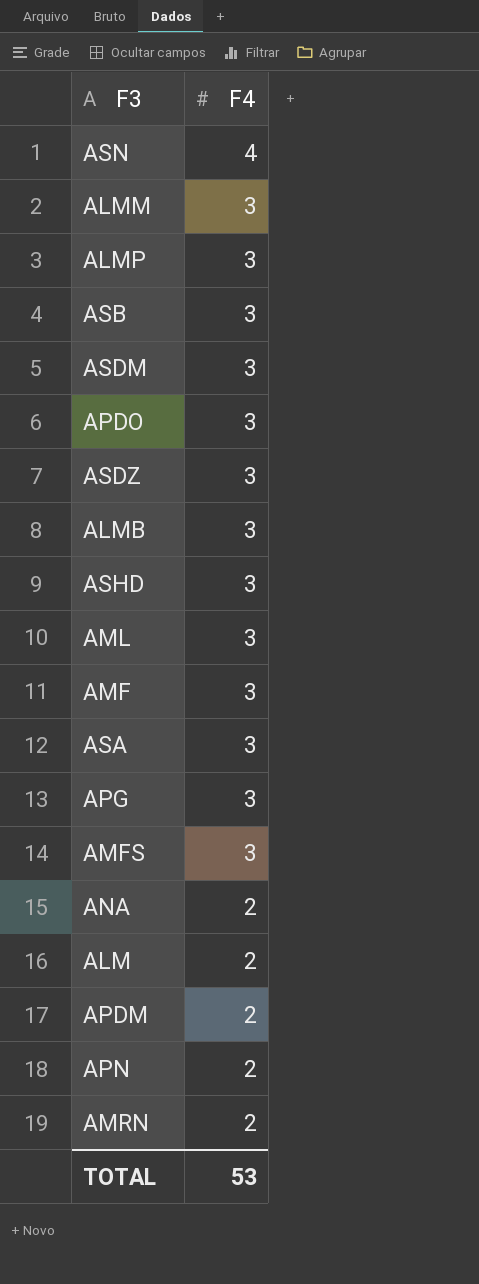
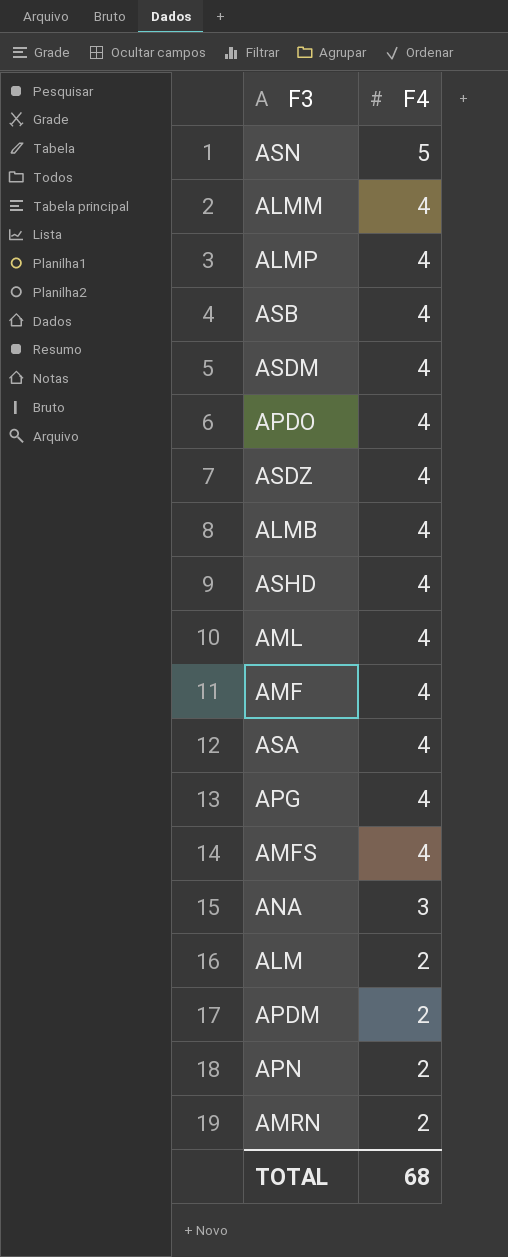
ASN | F4: 4 -> 5
ALMM | F4: 3 -> 4
ALMP | F4: 3 -> 4
ASB | F4: 3 -> 4
ASDM | F4: 3 -> 4
APDO | F4: 3 -> 4
ASDZ | F4: 3 -> 4
ALMB | F4: 3 -> 4
ASHD | F4: 3 -> 4
AML | F4: 3 -> 4
AMF | F4: 3 -> 4
ASA | F4: 3 -> 4
APG | F4: 3 -> 4
AMFS | F4: 3 -> 4
ANA | F4: 2 -> 3
TOTAL | F4: 53 -> 68

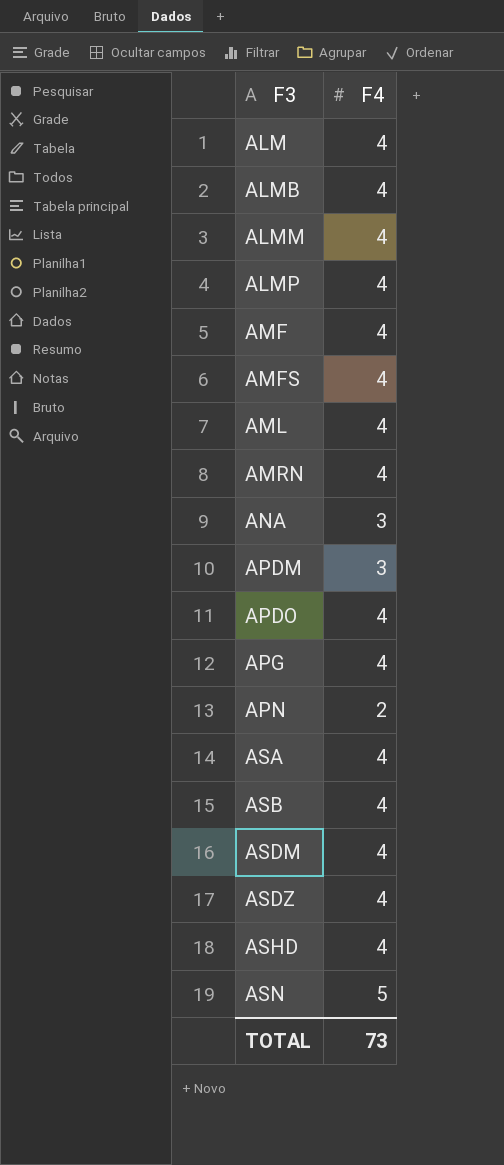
row order: F4 descending -> F3 ascending
ALM | F4: 2 -> 4
AMRN | F4: 2 -> 4
APDM | F4: 2 -> 3
TOTAL | F4: 68 -> 73

